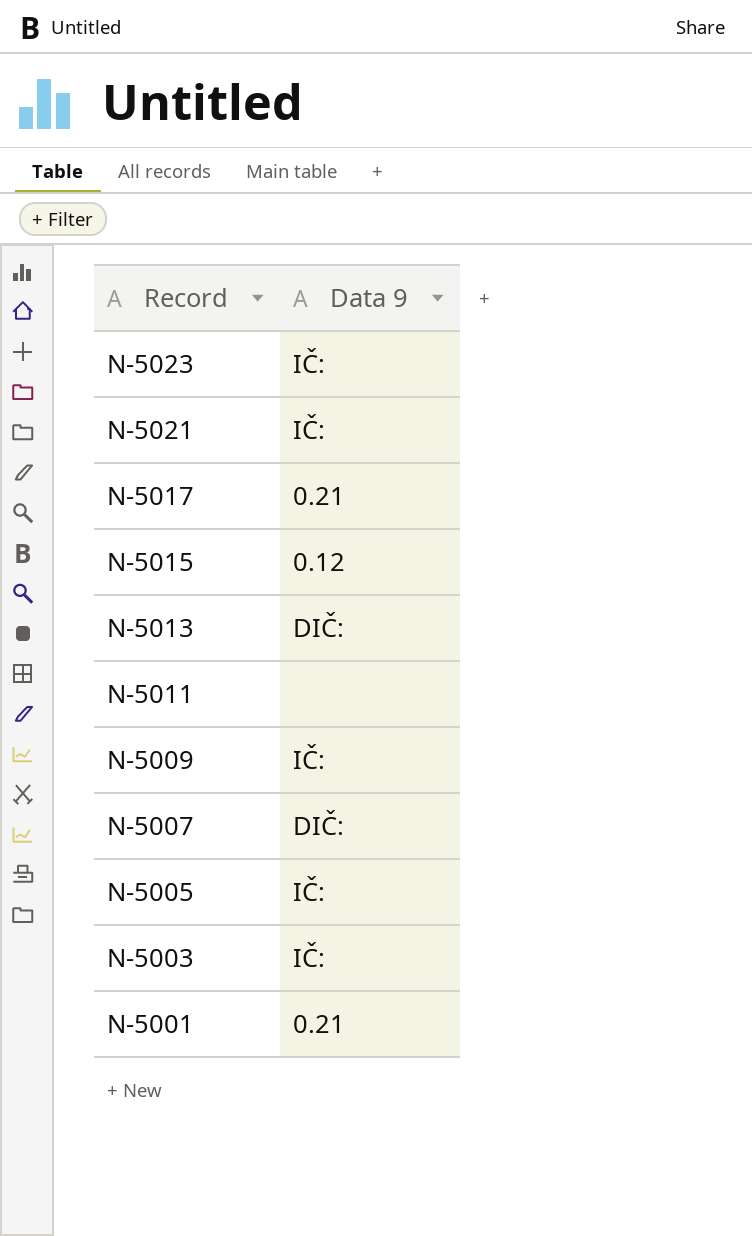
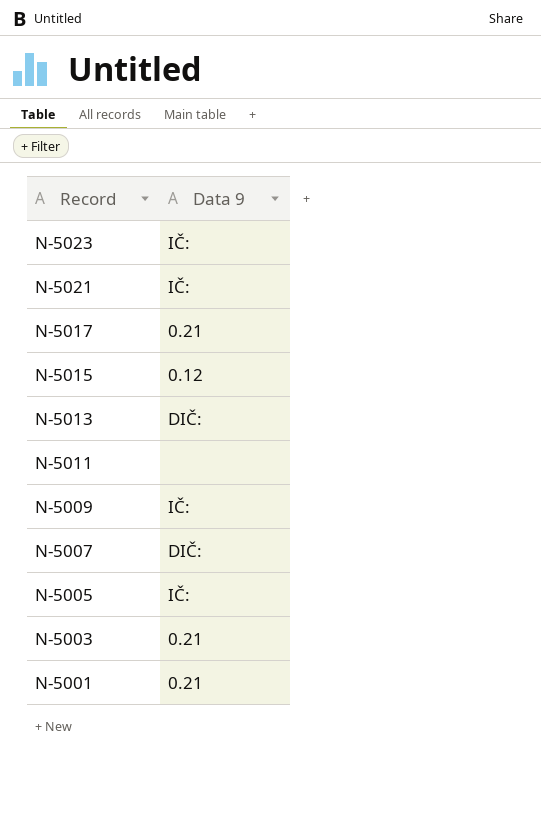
N-5003 | Data 9: IČ: -> 0.21

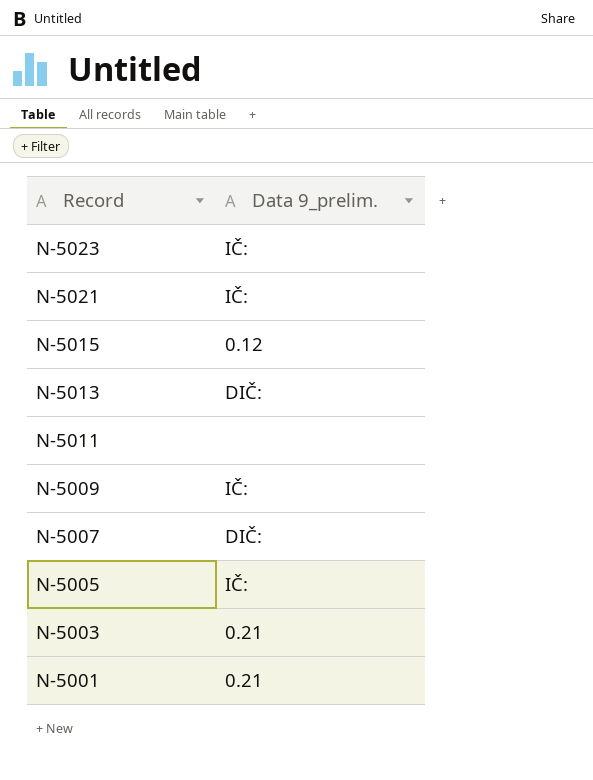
column name: Data 9 -> Data 9_prelim.
row N-5017: 0.21 -> none

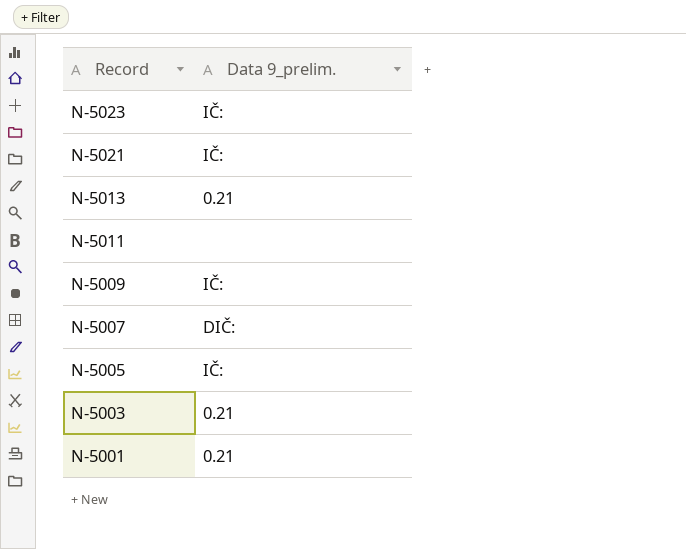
row N-5015: 0.12 -> none
N-5013 | Data 9_prelim.: DIČ: -> 0.21

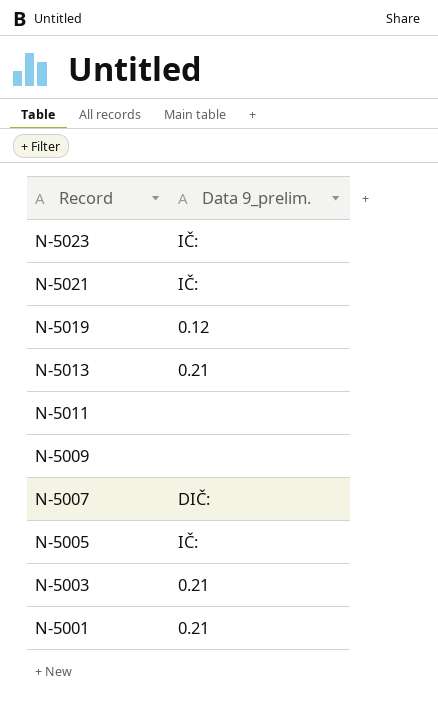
row N-5019: none -> 0.12
N-5009 | Data 9_prelim.: IČ: -> none

